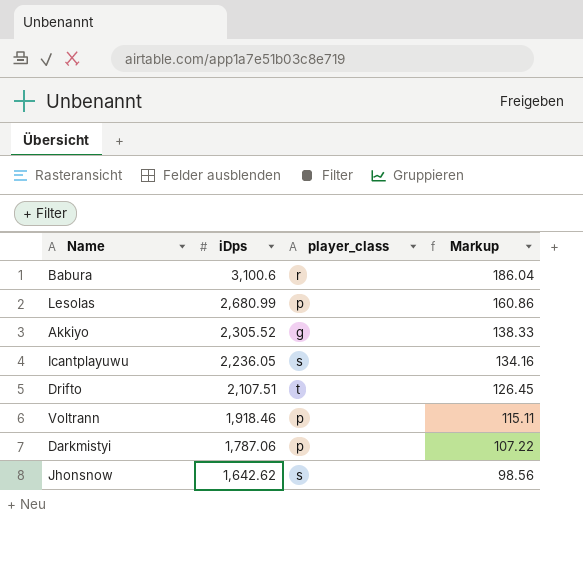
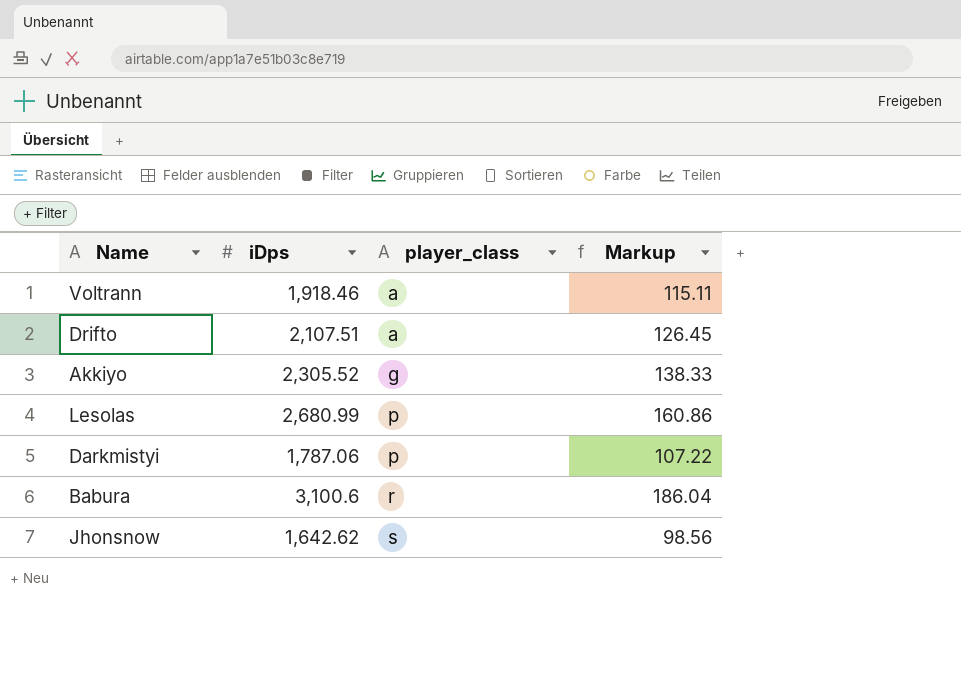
row order: iDps descending -> player_class ascending
row Icantplayuwu: 2,236.05 | s | 134.16 -> none
Voltrann | player_class: p -> a
Drifto | player_class: t -> a

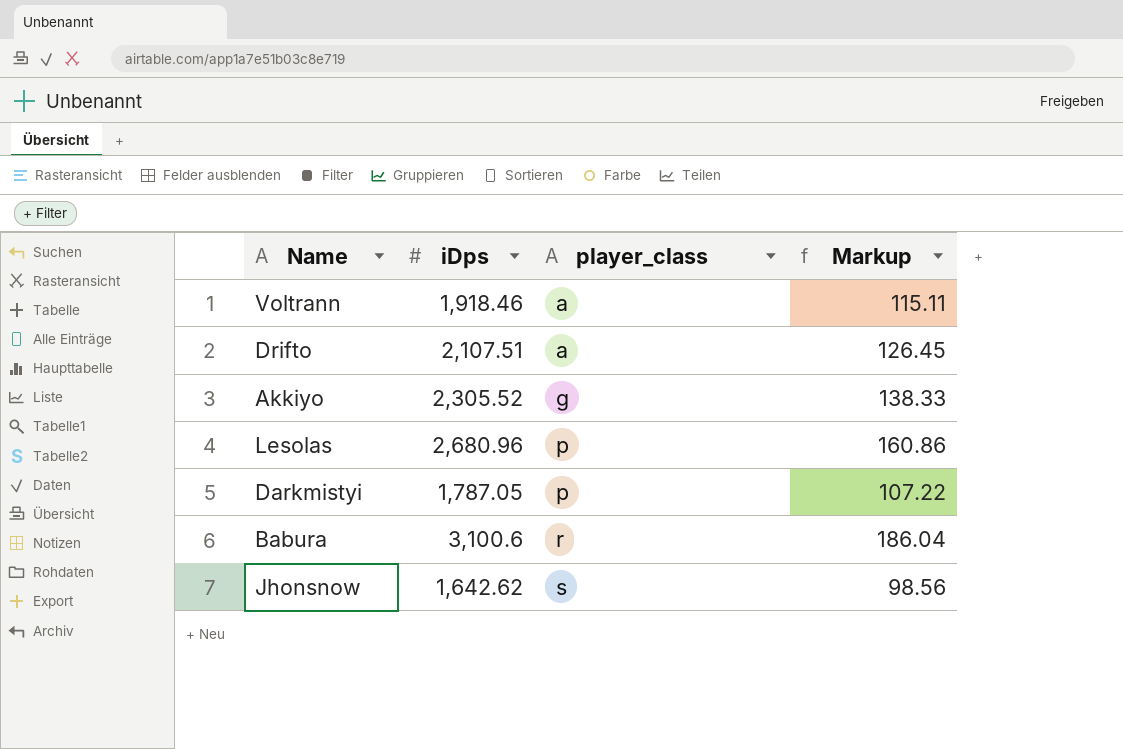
Lesolas | iDps: 2,680.99 -> 2,680.96
Darkmistyi | iDps: 1,787.06 -> 1,787.05

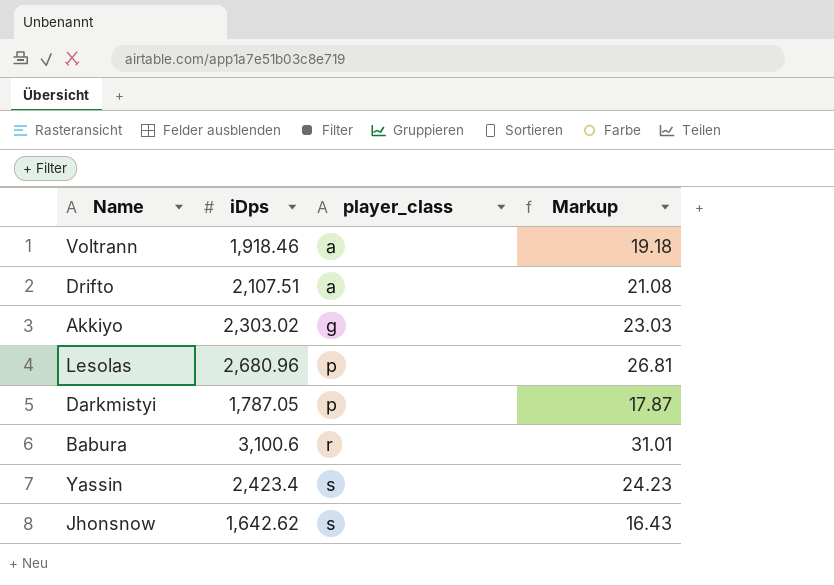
column Markup | formula: [iDps] * 0.06 -> [iDps] * 0.01
Akkiyo | iDps: 2,305.52 -> 2,303.02
row Yassin: none -> 2,423.4 | s | 24.23

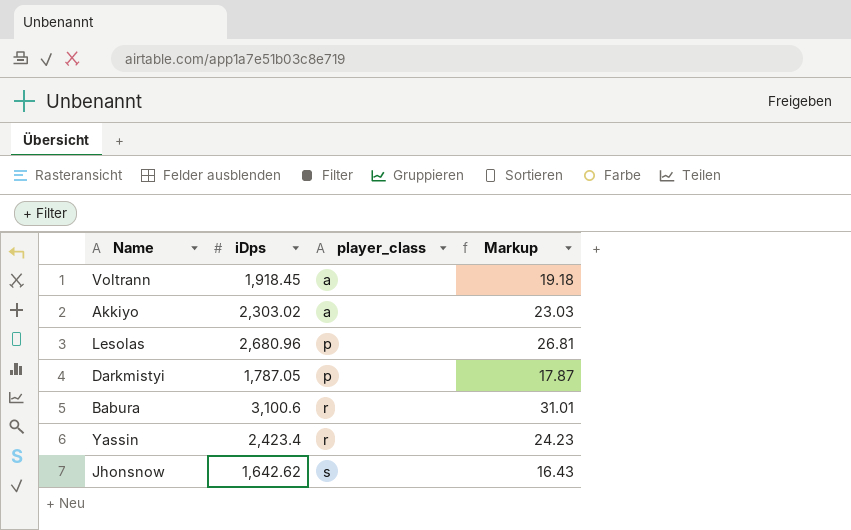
row Drifto: 2,107.51 | a | 21.08 -> none
Voltrann | iDps: 1,918.46 -> 1,918.45
Akkiyo | player_class: g -> a
Yassin | player_class: s -> r

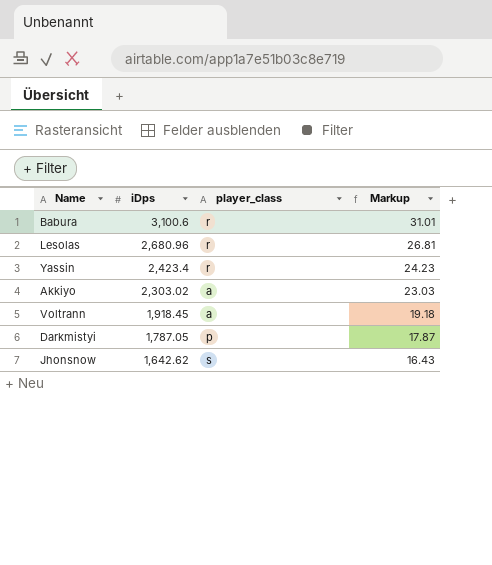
row order: player_class ascending -> iDps descending
Lesolas | player_class: p -> r

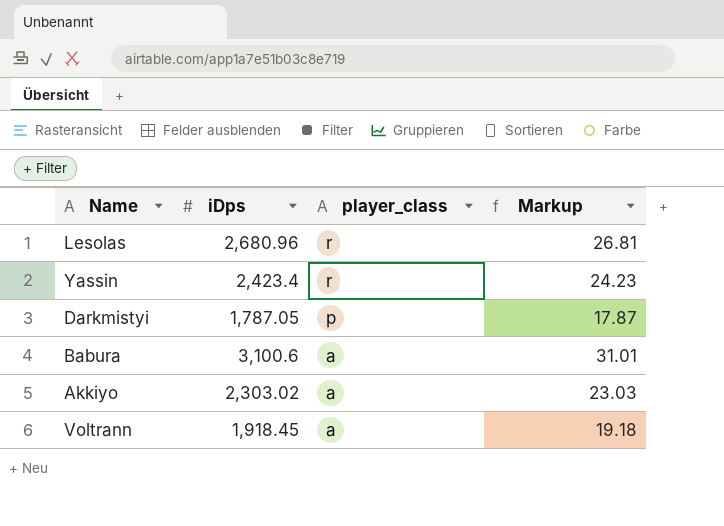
row order: iDps descending -> player_class descending
row Jhonsnow: 1,642.62 | s | 16.43 -> none
Babura | player_class: r -> a

